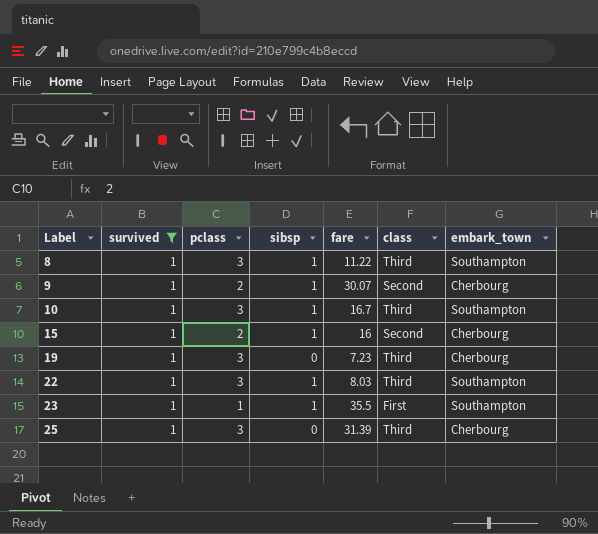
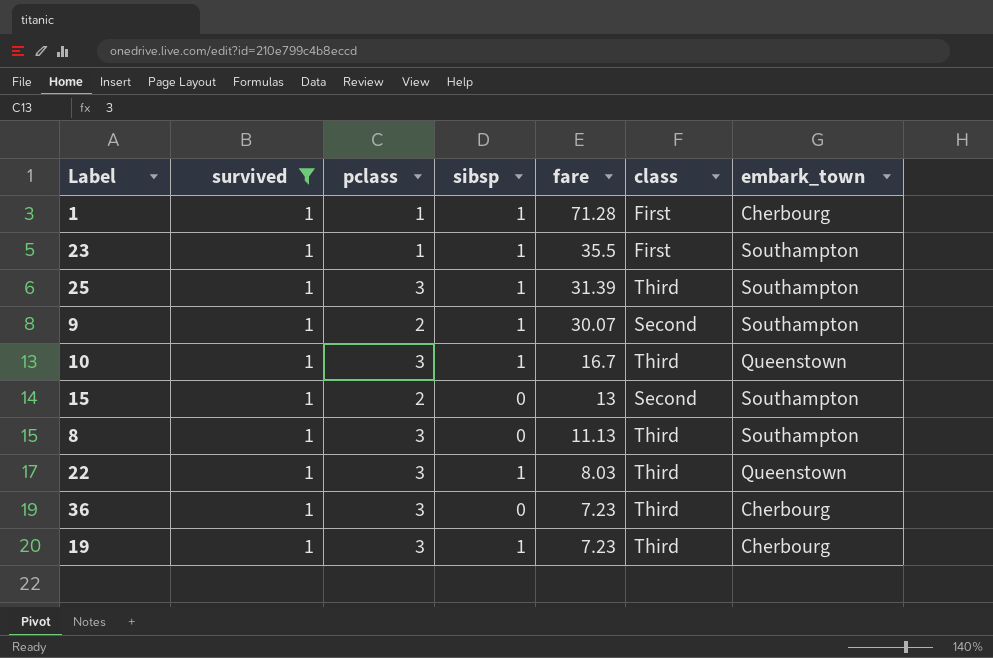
row order: Label ascending -> fare descending
row 1: none -> 1 | 1 | 1 | 71.28 | First | Cherbourg
25 | sibsp: 0 -> 1
25 | embark_town: Cherbourg -> Southampton
9 | embark_town: Cherbourg -> Southampton
10 | embark_town: Southampton -> Queenstown
15 | sibsp: 1 -> 0
15 | fare: 16 -> 13
15 | embark_town: Cherbourg -> Southampton
8 | sibsp: 1 -> 0
8 | fare: 11.22 -> 11.13
22 | embark_town: Southampton -> Queenstown
row 36: none -> 1 | 3 | 0 | 7.23 | Third | Cherbourg
19 | sibsp: 0 -> 1

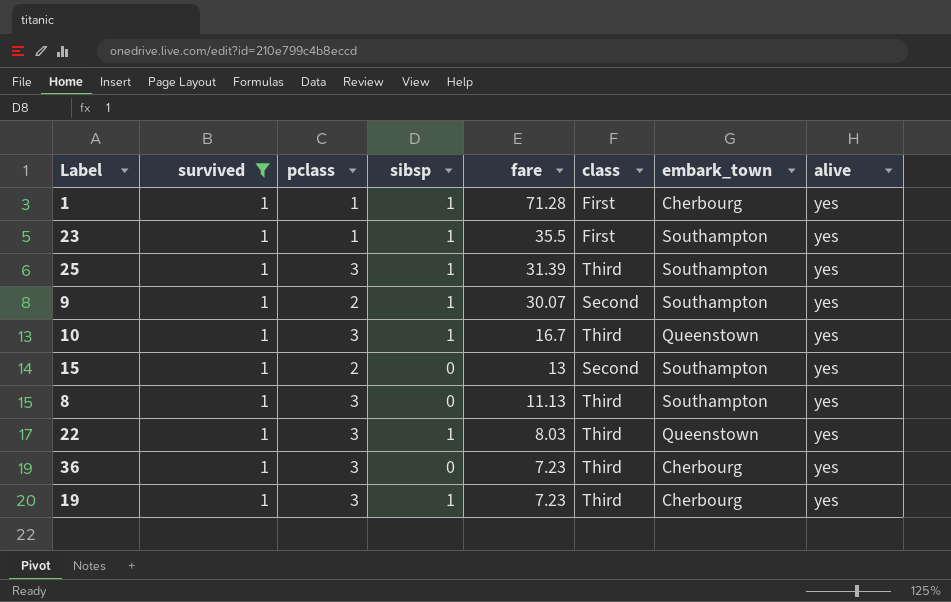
column alive | position: none -> 8

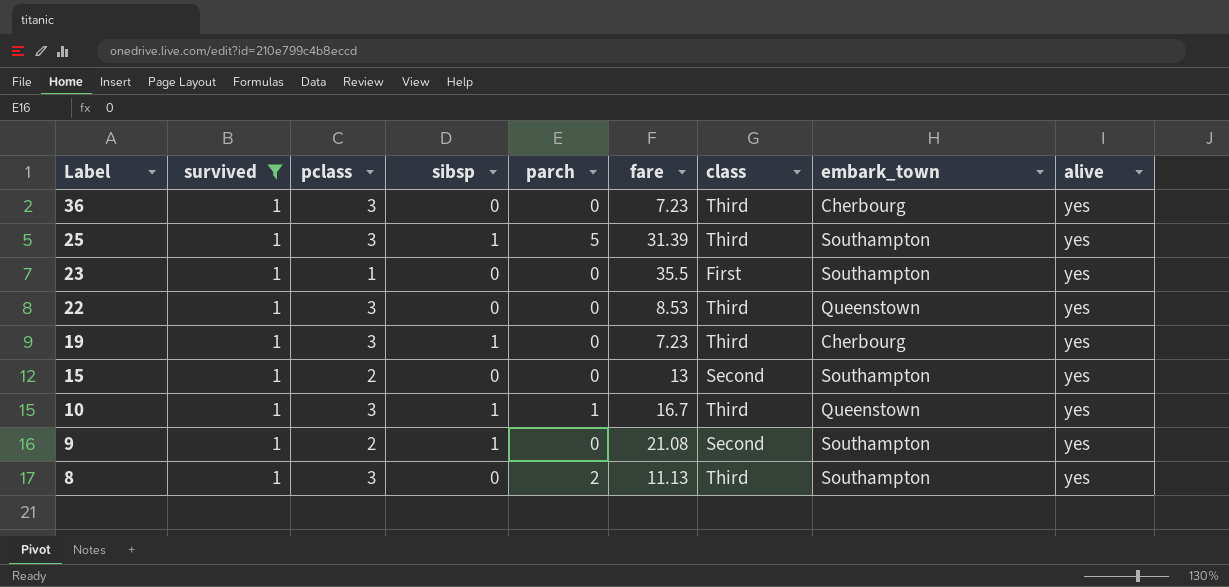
row order: fare descending -> Label descending
column parch | position: none -> 5
row 1: 1 | 1 | 1 | 71.28 | First | Cherbourg | yes -> none
23 | sibsp: 1 -> 0
22 | sibsp: 1 -> 0
22 | fare: 8.03 -> 8.53
9 | fare: 30.07 -> 21.08

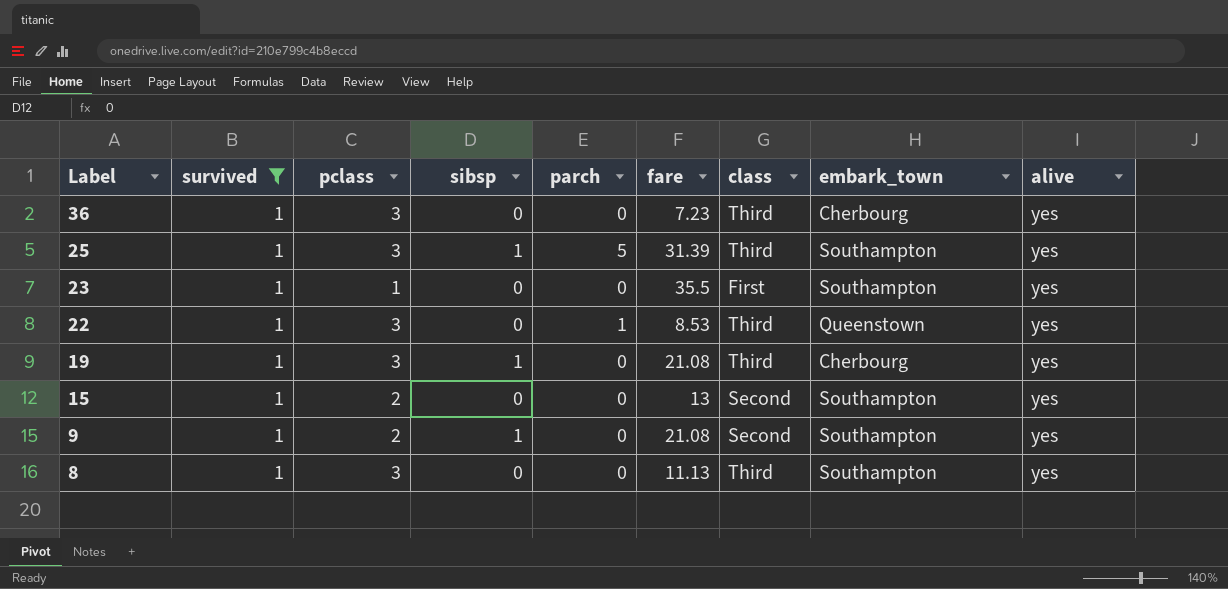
row 10: 1 | 3 | 1 | 1 | 16.7 | Third | Queenstown | yes -> none
22 | parch: 0 -> 1
19 | fare: 7.23 -> 21.08
8 | parch: 2 -> 0

